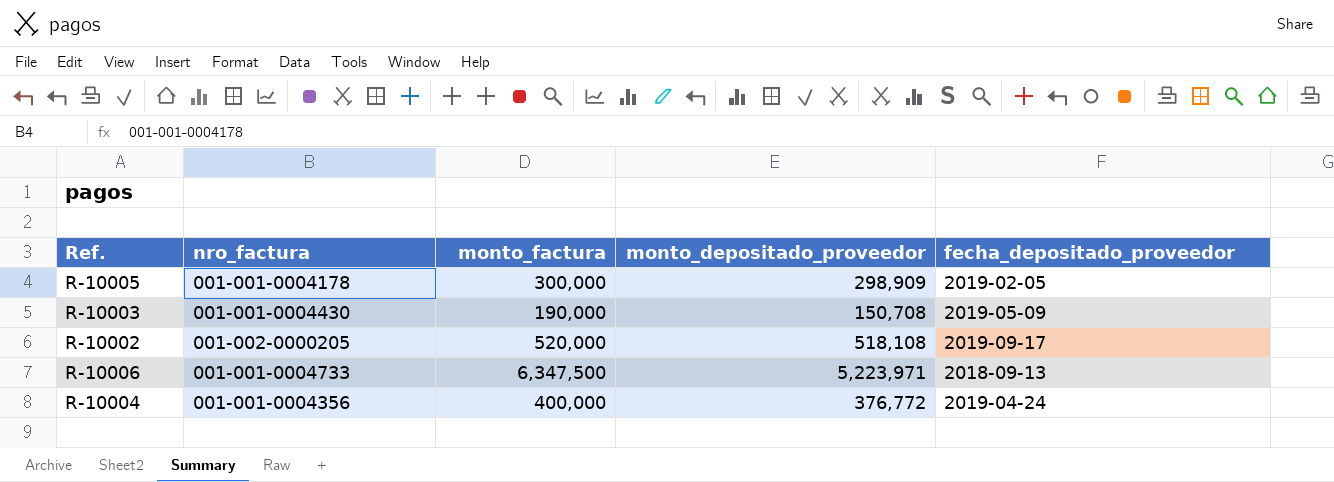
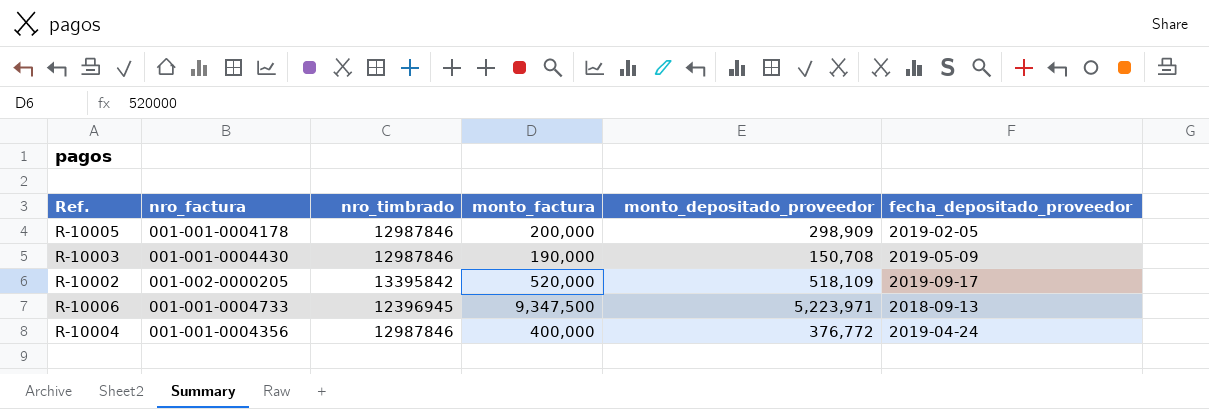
column nro_timbrado | position: none -> 3
R-10005 | monto_factura: 300,000 -> 200,000
R-10002 | monto_depositado_proveedor: 518,108 -> 518,109
R-10006 | monto_factura: 6,347,500 -> 9,347,500

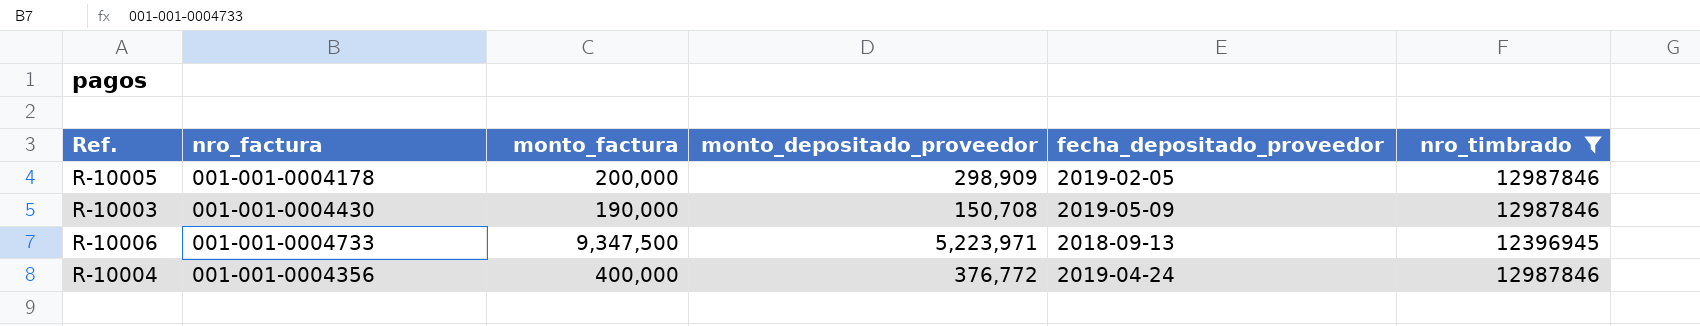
filter: none -> nro_timbrado != 13395842
column nro_timbrado | position: 3 -> 6

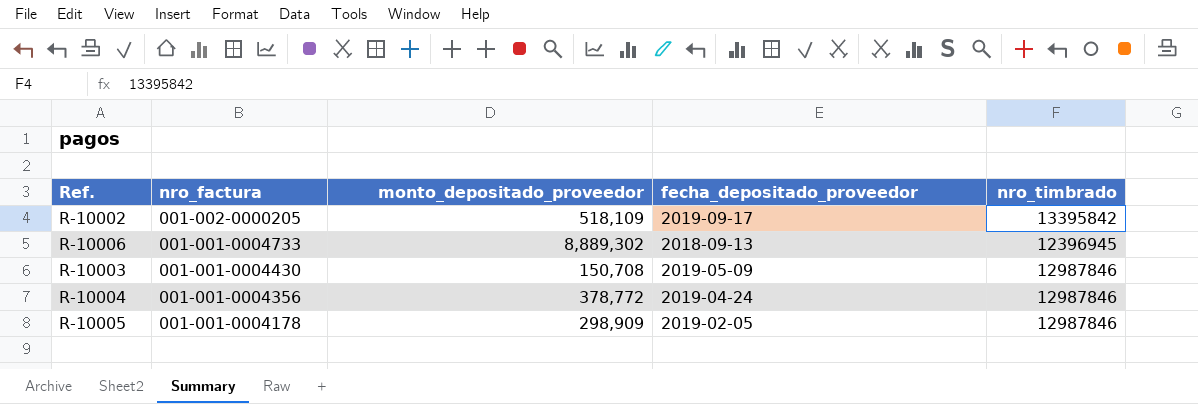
filter: nro_timbrado != 13395842 -> none
row order: none -> nro_factura descending
column monto_factura | position: 3 -> none
R-10006 | monto_depositado_proveedor: 5,223,971 -> 8,889,302
R-10004 | monto_depositado_proveedor: 376,772 -> 378,772

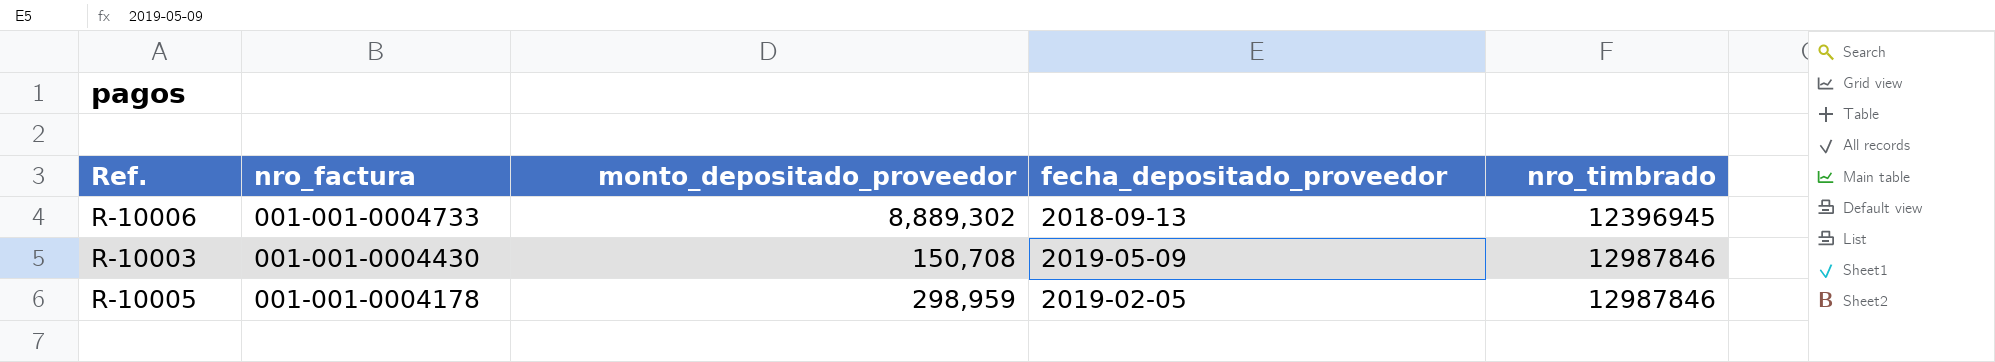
row R-10002: 001-002-0000205 | 518,109 | 2019-09-17 | 13395842 -> none
row R-10004: 001-001-0004356 | 378,772 | 2019-04-24 | 12987846 -> none
R-10005 | monto_depositado_proveedor: 298,909 -> 298,959

